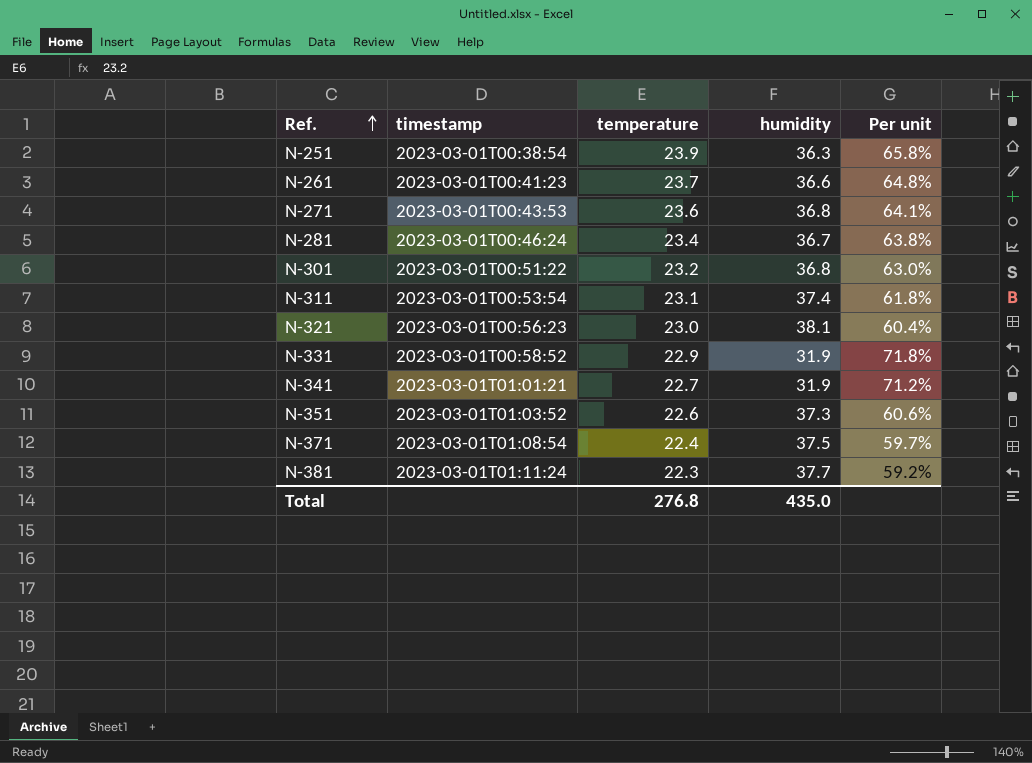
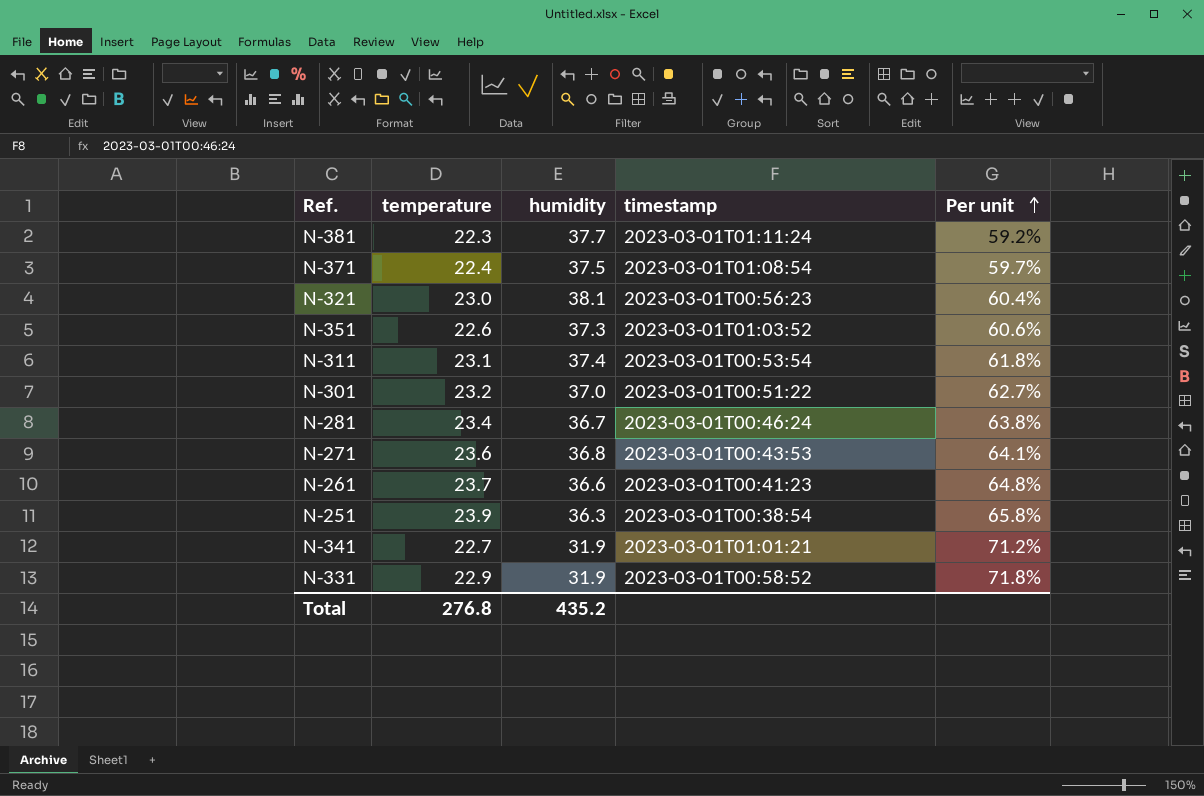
row order: Ref. ascending -> Per unit ascending
column timestamp | position: 2 -> 4
N-301 | humidity: 36.8 -> 37.0
N-301 | Per unit: 63.0% -> 62.7%
Total | humidity: 435.0 -> 435.2

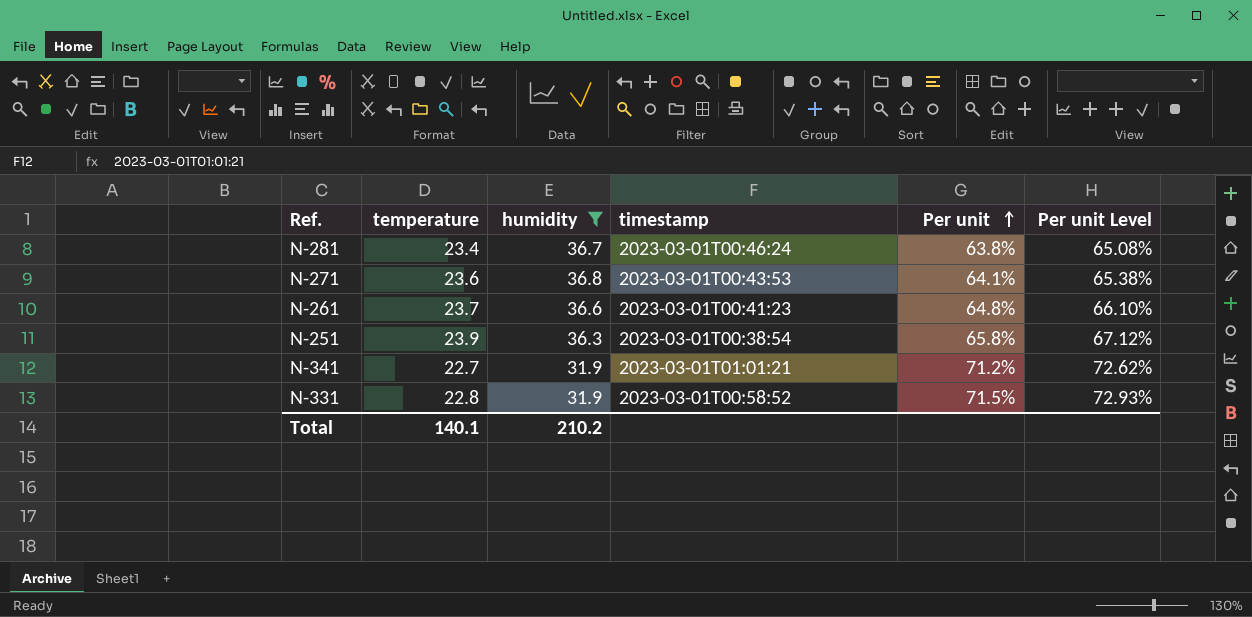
filter: none -> humidity <= 36.8
column Per unit Level | formula: none -> [Per unit] * 1.02
N-331 | temperature: 22.9 -> 22.8
N-331 | Per unit: 71.8% -> 71.5%
Total | temperature: 276.8 -> 140.1
Total | humidity: 435.2 -> 210.2

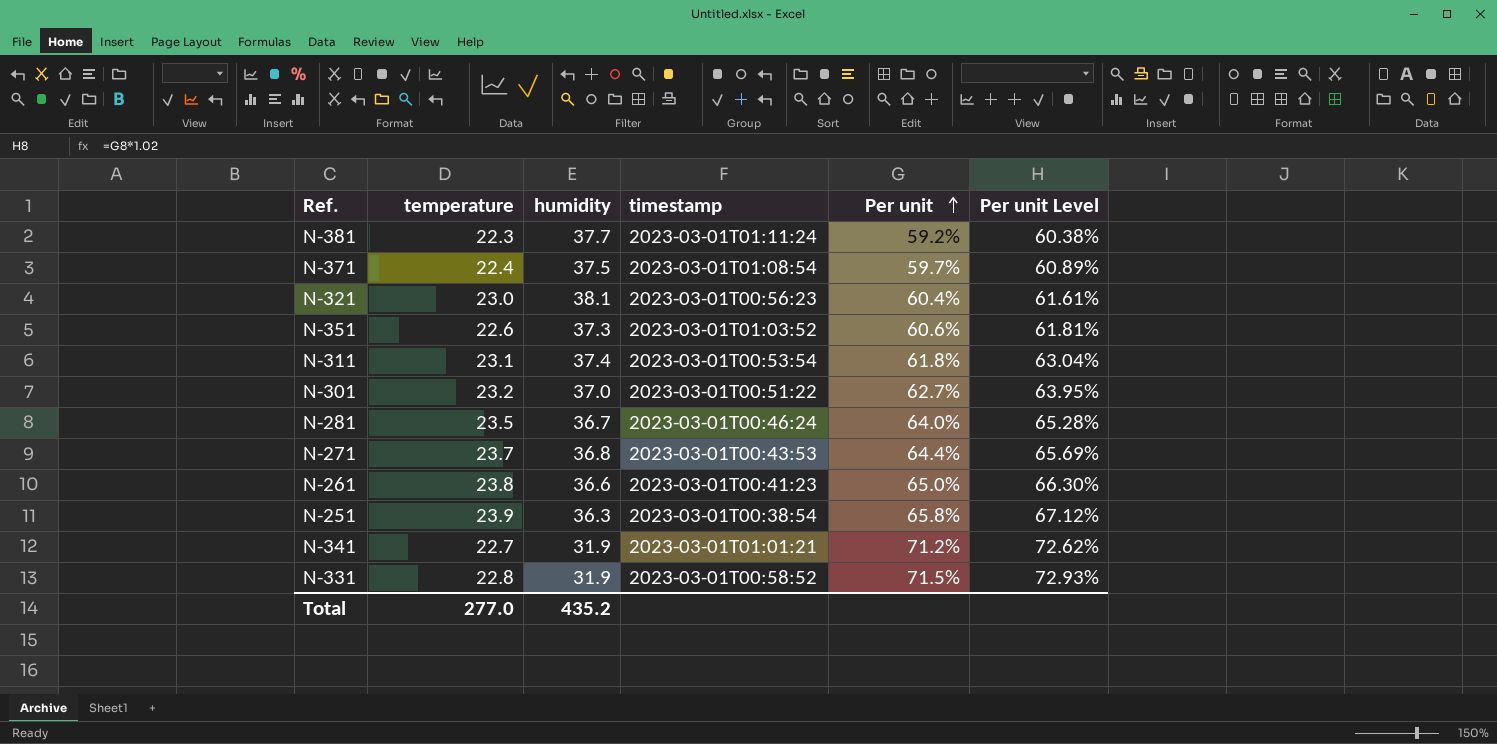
filter: humidity <= 36.8 -> none
N-281 | temperature: 23.4 -> 23.5
N-281 | Per unit: 63.8% -> 64.0%
N-281 | Per unit Level: 65.08% -> 65.28%
N-271 | temperature: 23.6 -> 23.7
N-271 | Per unit: 64.1% -> 64.4%
N-271 | Per unit Level: 65.38% -> 65.69%
N-261 | temperature: 23.7 -> 23.8
N-261 | Per unit: 64.8% -> 65.0%
N-261 | Per unit Level: 66.10% -> 66.30%
Total | temperature: 140.1 -> 277.0
Total | humidity: 210.2 -> 435.2

